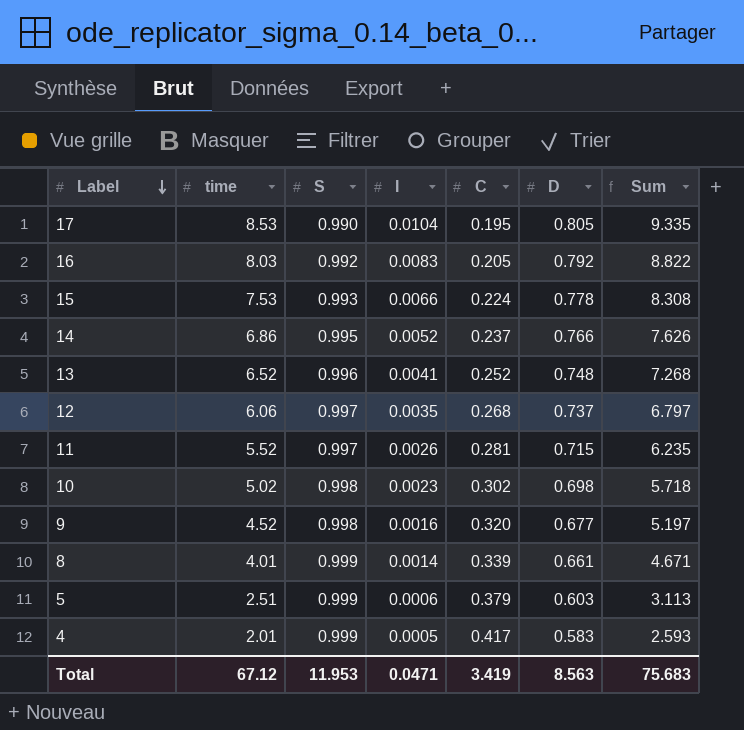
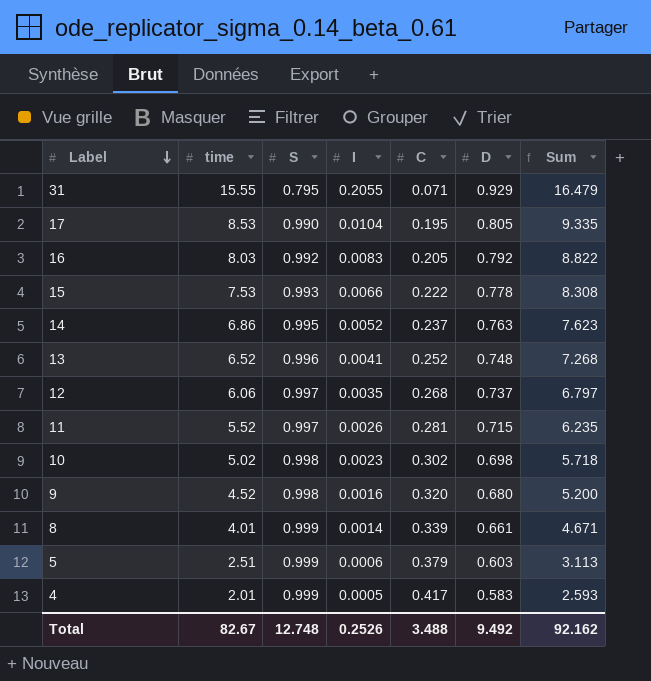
row 31: none -> 15.55 | 0.795 | 0.2055 | 0.071 | 0.929 | 16.479
15 | C: 0.224 -> 0.222
14 | D: 0.766 -> 0.763
14 | Sum: 7.626 -> 7.623
9 | D: 0.677 -> 0.680
9 | Sum: 5.197 -> 5.200
Total | time: 67.12 -> 82.67
Total | S: 11.953 -> 12.748
Total | I: 0.0471 -> 0.2526
Total | C: 3.419 -> 3.488
Total | D: 8.563 -> 9.492
Total | Sum: 75.683 -> 92.162

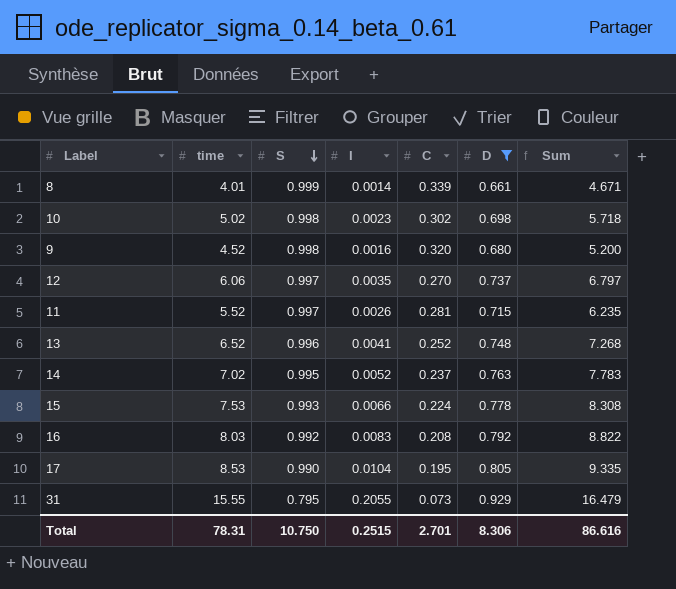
filter: none -> D >= 0.661
row order: Label descending -> S descending
12 | C: 0.268 -> 0.270
14 | time: 6.86 -> 7.02
14 | Sum: 7.623 -> 7.783
15 | C: 0.222 -> 0.224
16 | C: 0.205 -> 0.208
31 | C: 0.071 -> 0.073
Total | time: 82.67 -> 78.31
Total | S: 12.748 -> 10.750
Total | I: 0.2526 -> 0.2515
Total | C: 3.488 -> 2.701
Total | D: 9.492 -> 8.306
Total | Sum: 92.162 -> 86.616

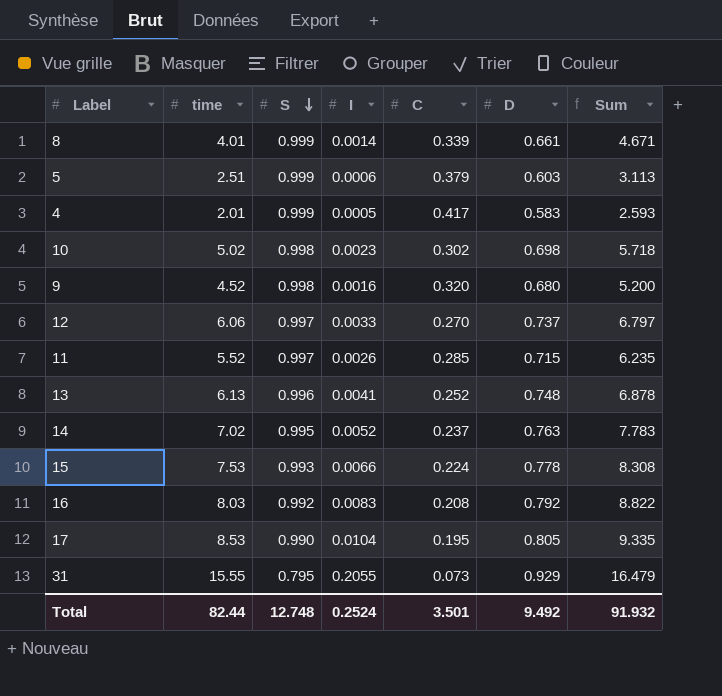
filter: D >= 0.661 -> none
12 | I: 0.0035 -> 0.0033
11 | C: 0.281 -> 0.285
13 | time: 6.52 -> 6.13
13 | Sum: 7.268 -> 6.878
Total | time: 78.31 -> 82.44
Total | S: 10.750 -> 12.748
Total | I: 0.2515 -> 0.2524
Total | C: 2.701 -> 3.501
Total | D: 8.306 -> 9.492
Total | Sum: 86.616 -> 91.932

